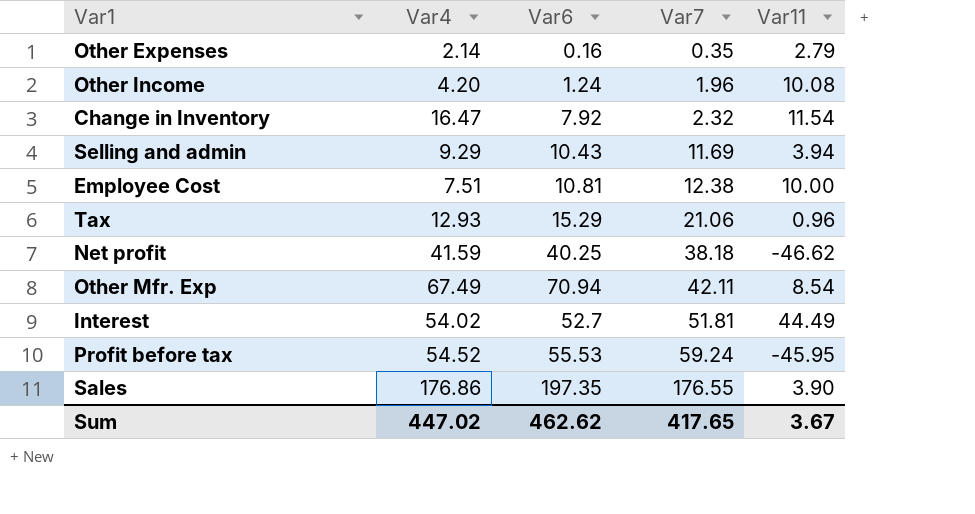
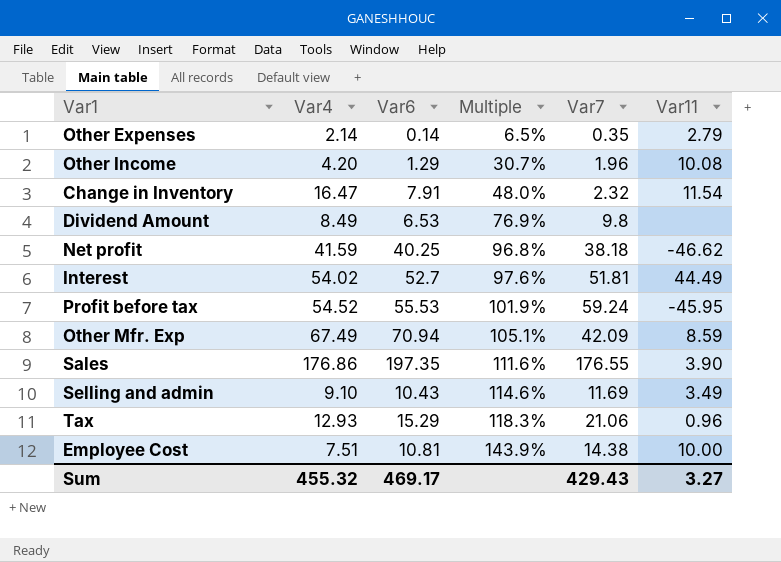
row order: Var7 ascending -> Multiple ascending
column Multiple | formula: none -> [Var6] / [Var4]
Other Expenses | Var6: 0.16 -> 0.14
Other Income | Var6: 1.24 -> 1.29
Change in Inventory | Var6: 7.92 -> 7.91
row Dividend Amount: none -> 8.49 | 6.53 | 76.9% | 9.8 | none
Other Mfr. Exp | Var7: 42.11 -> 42.09
Other Mfr. Exp | Var11: 8.54 -> 8.59
Selling and admin | Var4: 9.29 -> 9.10
Selling and admin | Var11: 3.94 -> 3.49
Employee Cost | Var7: 12.38 -> 14.38
Sum | Var4: 447.02 -> 455.32
Sum | Var6: 462.62 -> 469.17
Sum | Var7: 417.65 -> 429.43
Sum | Var11: 3.67 -> 3.27

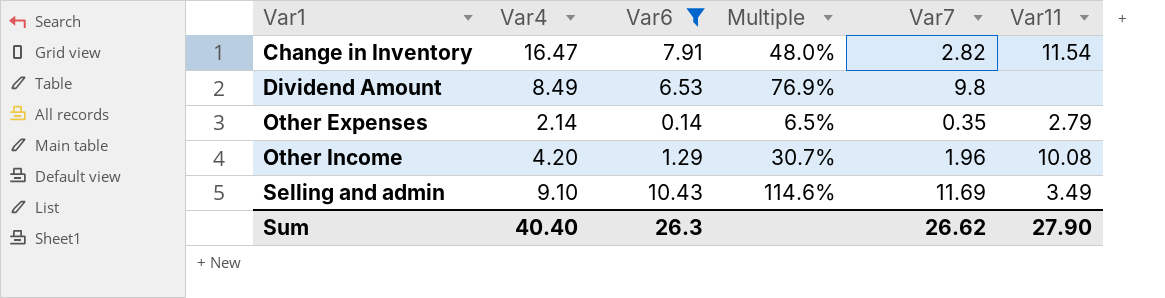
filter: none -> Var6 <= 10.43
row order: Multiple ascending -> Var1 ascending
Change in Inventory | Var7: 2.32 -> 2.82
Sum | Var4: 455.32 -> 40.40
Sum | Var6: 469.17 -> 26.3
Sum | Var7: 429.43 -> 26.62
Sum | Var11: 3.27 -> 27.90

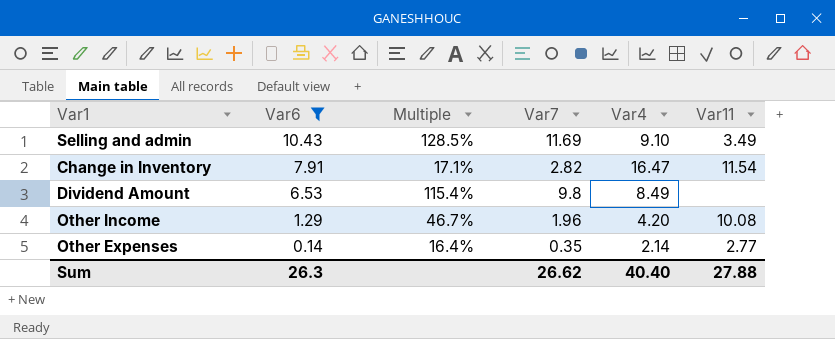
row order: Var1 ascending -> Var6 descending
column Multiple | formula: [Var6] / [Var4] -> [Var7] / [Var4]
column Var4 | position: 2 -> 5
Other Expenses | Var11: 2.79 -> 2.77
Sum | Var11: 27.90 -> 27.88

